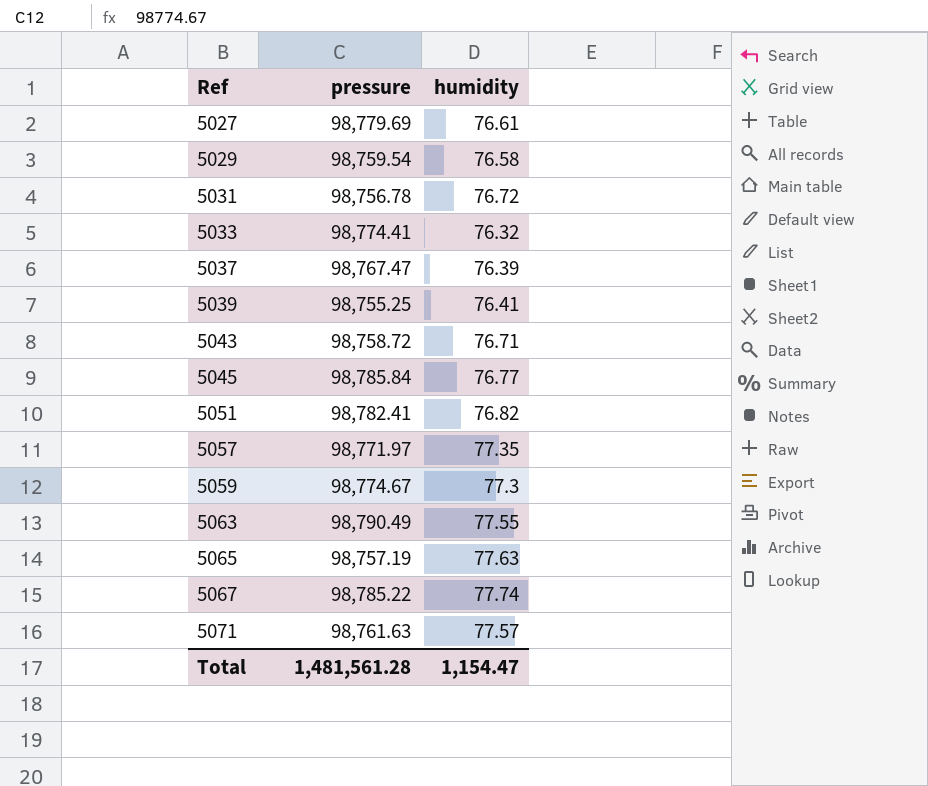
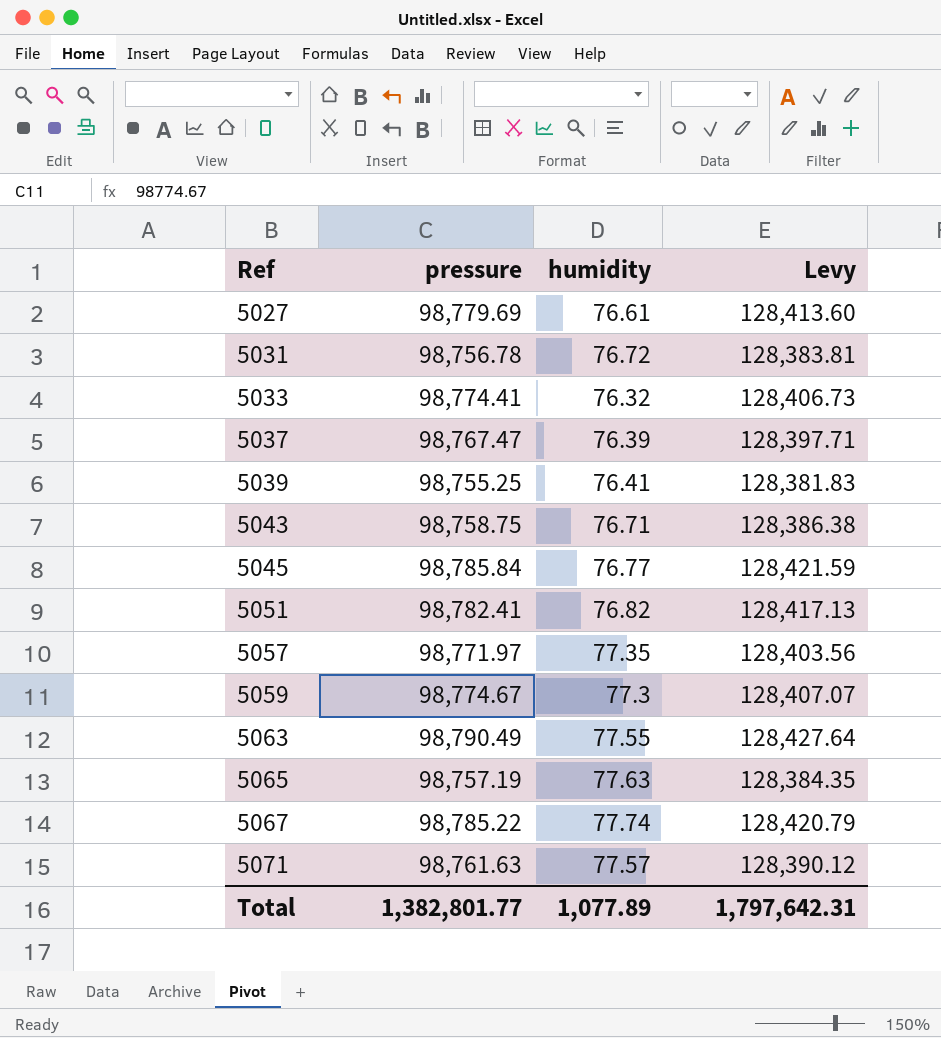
column Levy | formula: none -> [pressure] * 1.3
row 5029: 98,759.54 | 76.58 -> none
5043 | pressure: 98,758.72 -> 98,758.75
Total | pressure: 1,481,561.28 -> 1,382,801.77
Total | humidity: 1,154.47 -> 1,077.89

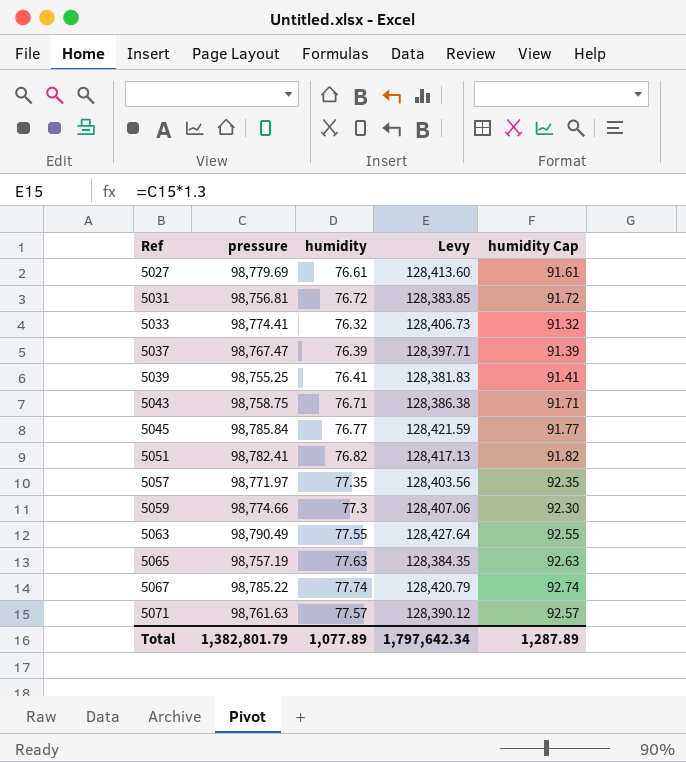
column humidity Cap | formula: none -> [humidity] + 15
5031 | pressure: 98,756.78 -> 98,756.81
5031 | Levy: 128,383.81 -> 128,383.85
5059 | pressure: 98,774.67 -> 98,774.66
5059 | Levy: 128,407.07 -> 128,407.06
Total | pressure: 1,382,801.77 -> 1,382,801.79
Total | Levy: 1,797,642.31 -> 1,797,642.34

